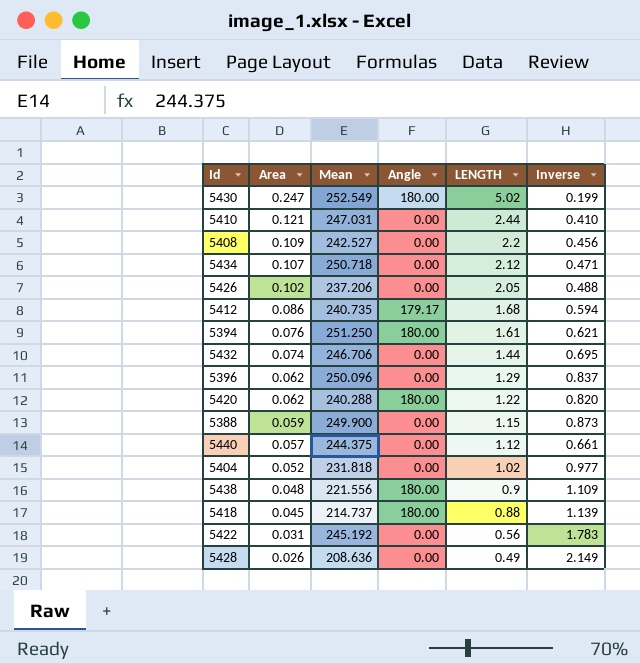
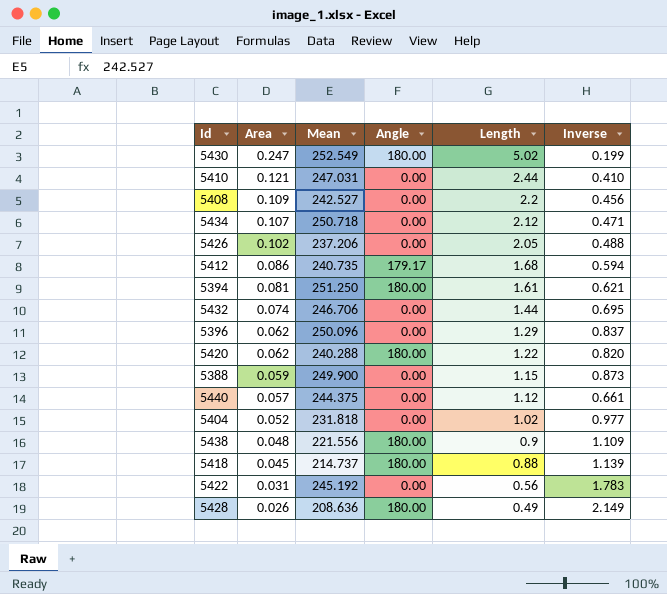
column name: LENGTH -> Length
5394 | Area: 0.076 -> 0.081
5428 | Angle: 0.00 -> 180.00

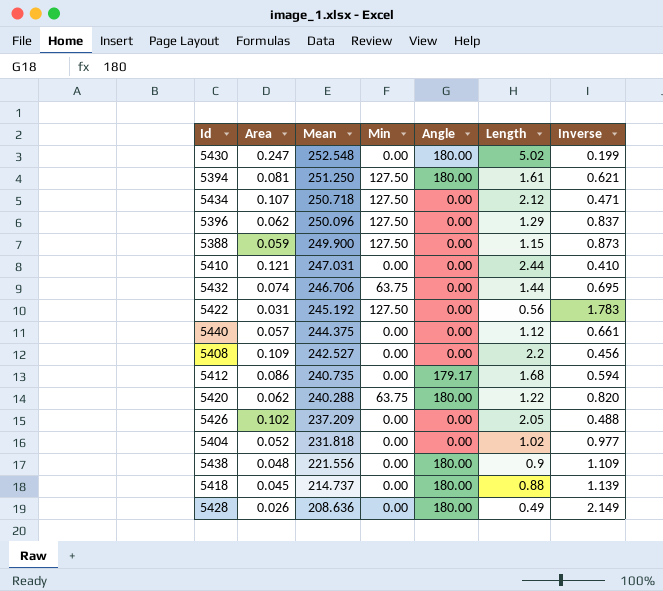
row order: Area descending -> Mean descending
column Min | position: none -> 4
5430 | Mean: 252.549 -> 252.548
5426 | Mean: 237.206 -> 237.209

